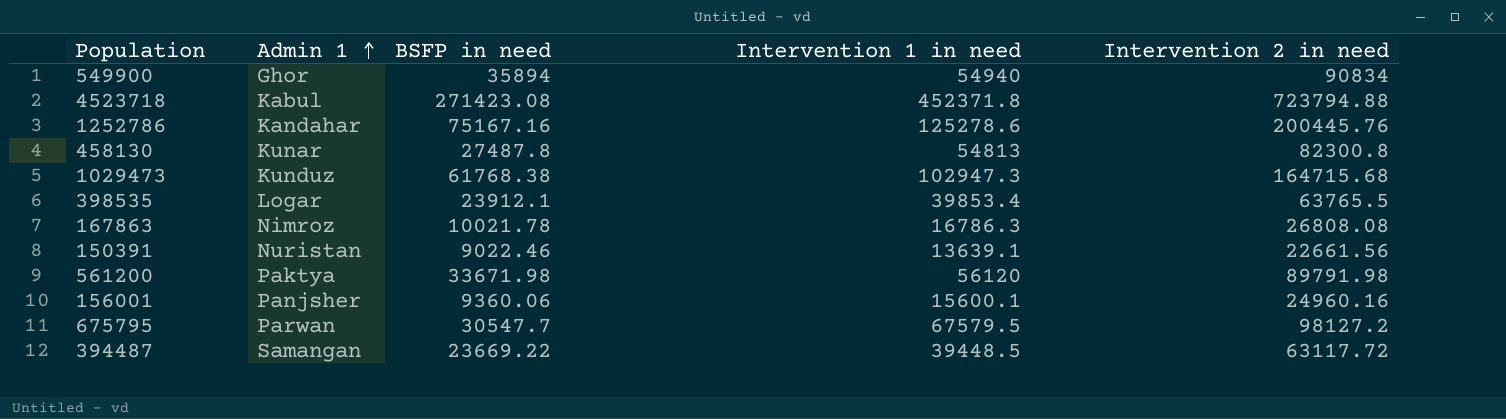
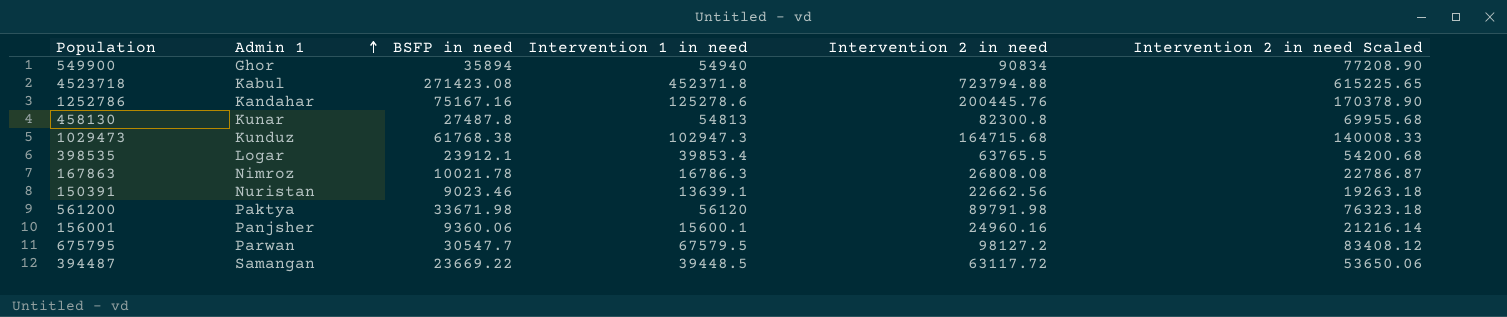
column Intervention 2 in need Scaled | formula: none -> [Intervention 2 in need] * 0.85
150391 | BSFP in need: 9022.46 -> 9023.46
150391 | Intervention 2 in need: 22661.56 -> 22662.56

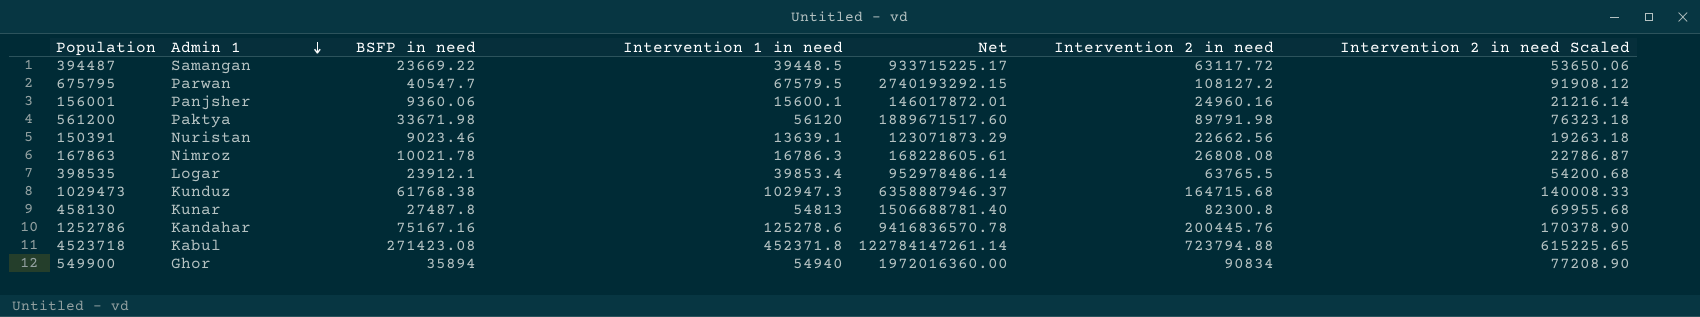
row order: Admin 1 ascending -> Admin 1 descending
column Net | formula: none -> [BSFP in need] * [Intervention 1 in need]
675795 | BSFP in need: 30547.7 -> 40547.7
675795 | Intervention 2 in need: 98127.2 -> 108127.2
675795 | Intervention 2 in need Scaled: 83408.12 -> 91908.12

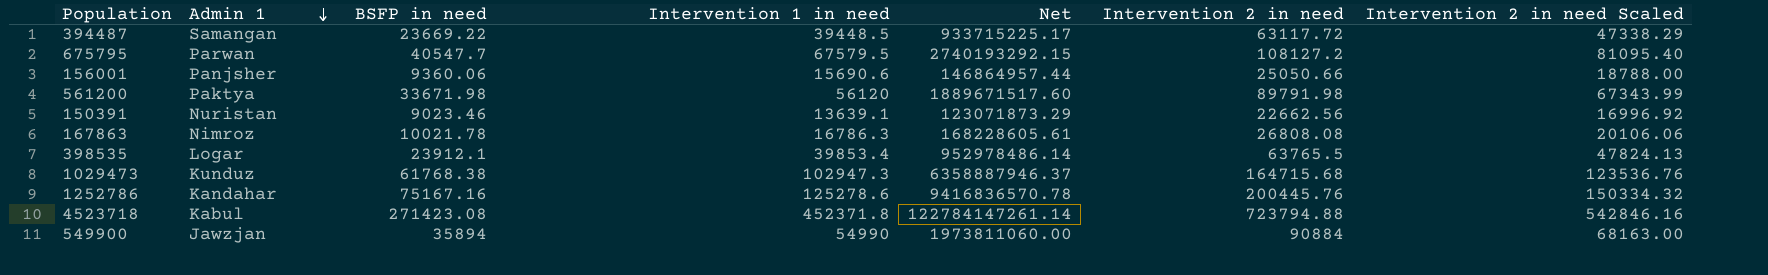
column Intervention 2 in need Scaled | formula: [Intervention 2 in need] * 0.85 -> [Intervention 2 in need] * 0.75
row 458130: Kunar | 27487.8 | 54813 | 1506688781.40 | 82300.8 | 69955.68 -> none
156001 | Intervention 1 in need: 15600.1 -> 15690.6
156001 | Net: 146017872.01 -> 146864957.44
156001 | Intervention 2 in need: 24960.16 -> 25050.66
549900 | Admin 1: Ghor -> Jawzjan
549900 | Intervention 1 in need: 54940 -> 54990
549900 | Net: 1972016360.00 -> 1973811060.00
549900 | Intervention 2 in need: 90834 -> 90884

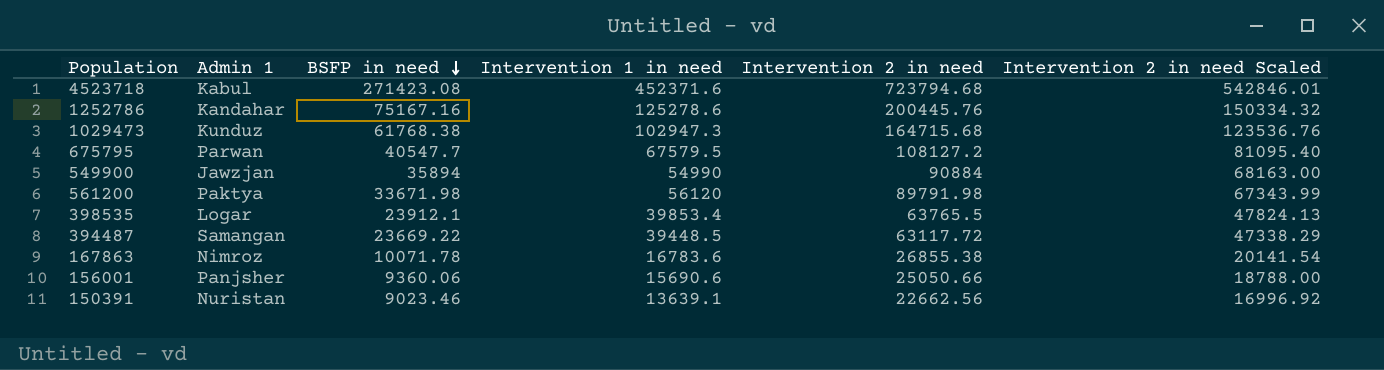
row order: Admin 1 descending -> BSFP in need descending
column Net | formula: [BSFP in need] * [Intervention 1 in need] -> none
4523718 | Intervention 1 in need: 452371.8 -> 452371.6
4523718 | Intervention 2 in need: 723794.88 -> 723794.68
4523718 | Intervention 2 in need Scaled: 542846.16 -> 542846.01
167863 | BSFP in need: 10021.78 -> 10071.78
167863 | Intervention 1 in need: 16786.3 -> 16783.6
167863 | Intervention 2 in need: 26808.08 -> 26855.38
167863 | Intervention 2 in need Scaled: 20106.06 -> 20141.54

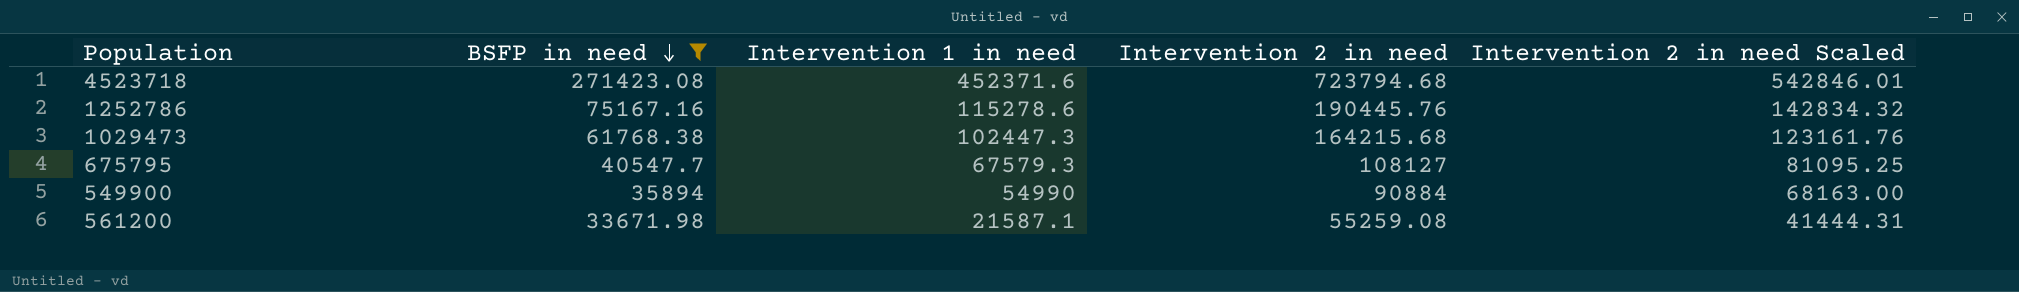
filter: none -> BSFP in need >= 33671.98
column Admin 1 | position: 2 -> none
1252786 | Intervention 1 in need: 125278.6 -> 115278.6
1252786 | Intervention 2 in need: 200445.76 -> 190445.76
1252786 | Intervention 2 in need Scaled: 150334.32 -> 142834.32
1029473 | Intervention 1 in need: 102947.3 -> 102447.3
1029473 | Intervention 2 in need: 164715.68 -> 164215.68
1029473 | Intervention 2 in need Scaled: 123536.76 -> 123161.76
675795 | Intervention 1 in need: 67579.5 -> 67579.3
675795 | Intervention 2 in need: 108127.2 -> 108127
675795 | Intervention 2 in need Scaled: 81095.40 -> 81095.25
561200 | Intervention 1 in need: 56120 -> 21587.1
561200 | Intervention 2 in need: 89791.98 -> 55259.08
561200 | Intervention 2 in need Scaled: 67343.99 -> 41444.31

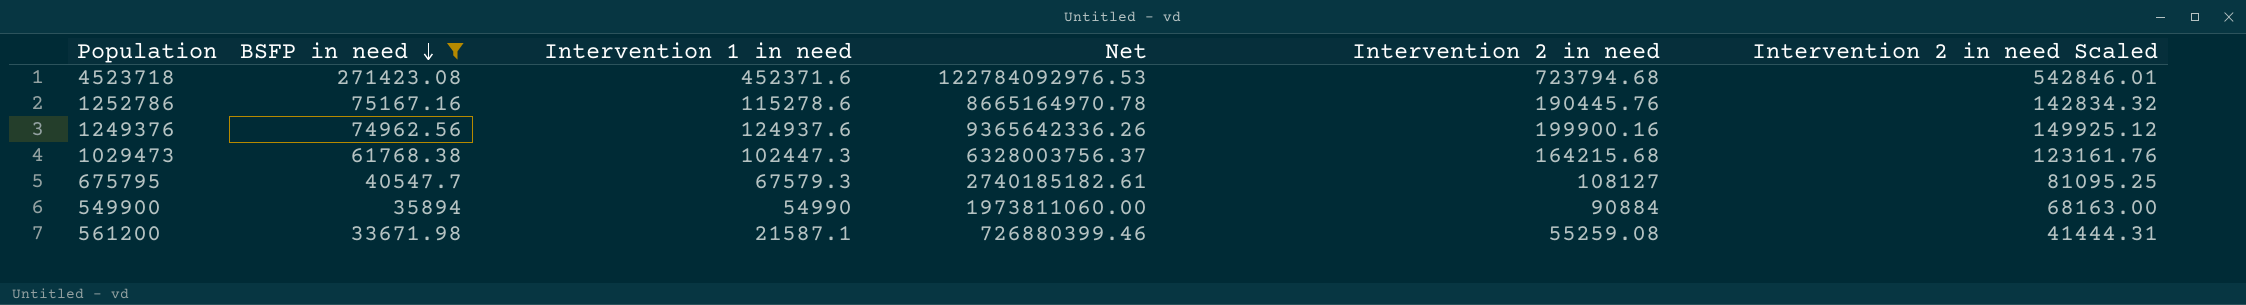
column Net | formula: none -> [BSFP in need] * [Intervention 1 in need]
row 1249376: none -> 74962.56 | 124937.6 | 9365642336.26 | 199900.16 | 149925.12

